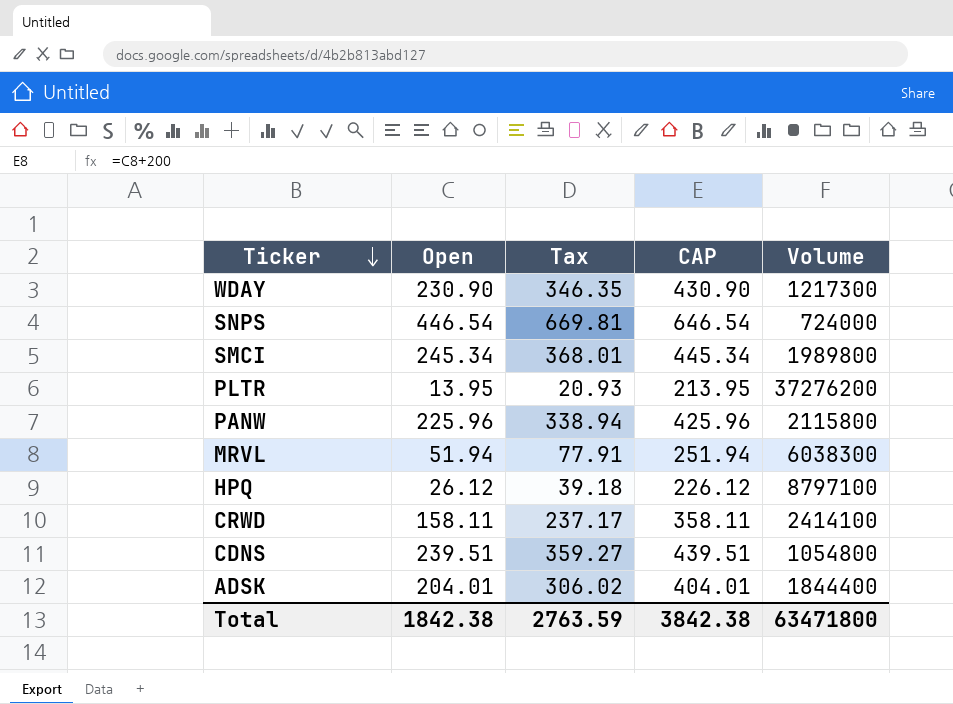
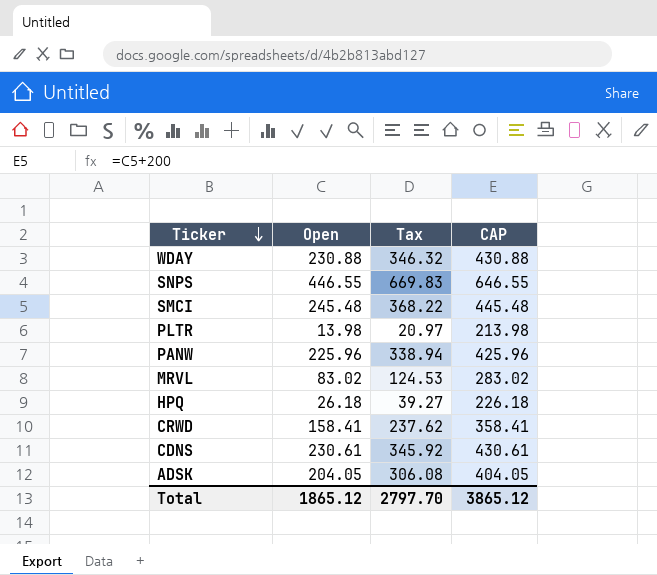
column Volume | position: 5 -> none
WDAY | Open: 230.90 -> 230.88
WDAY | Tax: 346.35 -> 346.32
WDAY | CAP: 430.90 -> 430.88
SNPS | Open: 446.54 -> 446.55
SNPS | Tax: 669.81 -> 669.83
SNPS | CAP: 646.54 -> 646.55
SMCI | Open: 245.34 -> 245.48
SMCI | Tax: 368.01 -> 368.22
SMCI | CAP: 445.34 -> 445.48
PLTR | Open: 13.95 -> 13.98
PLTR | Tax: 20.93 -> 20.97
PLTR | CAP: 213.95 -> 213.98
MRVL | Open: 51.94 -> 83.02
MRVL | Tax: 77.91 -> 124.53
MRVL | CAP: 251.94 -> 283.02
HPQ | Open: 26.12 -> 26.18
HPQ | Tax: 39.18 -> 39.27
HPQ | CAP: 226.12 -> 226.18
CRWD | Open: 158.11 -> 158.41
CRWD | Tax: 237.17 -> 237.62
CRWD | CAP: 358.11 -> 358.41
CDNS | Open: 239.51 -> 230.61
CDNS | Tax: 359.27 -> 345.92
CDNS | CAP: 439.51 -> 430.61
ADSK | Open: 204.01 -> 204.05
ADSK | Tax: 306.02 -> 306.08
ADSK | CAP: 404.01 -> 404.05
Total | Open: 1842.38 -> 1865.12
Total | Tax: 2763.59 -> 2797.70
Total | CAP: 3842.38 -> 3865.12

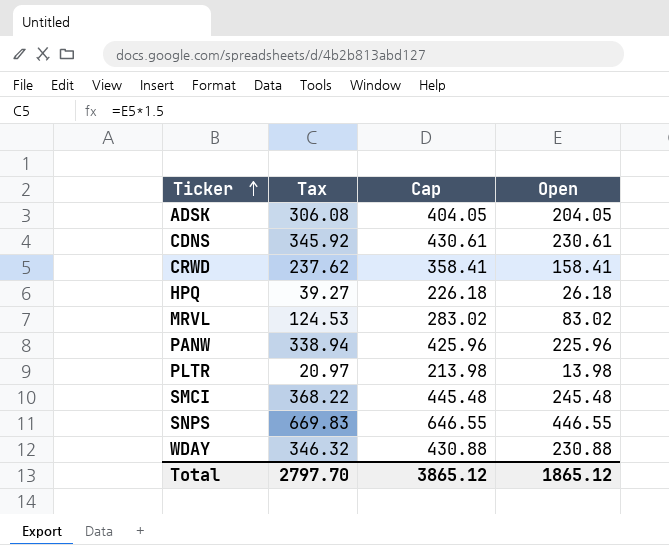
row order: Ticker descending -> Ticker ascending
column name: CAP -> Cap
column Open | position: 2 -> 4

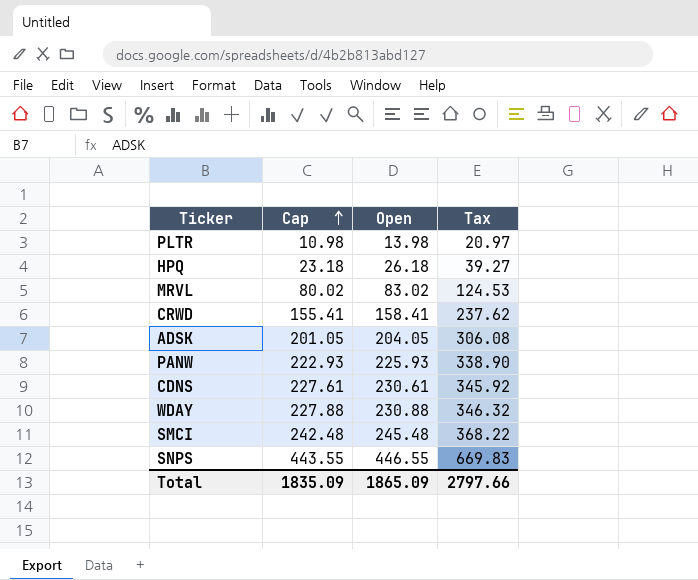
row order: Ticker ascending -> Cap ascending
column Cap | formula: [Open] + 200 -> [Open] - 3
column Tax | position: 2 -> 4
PANW | Open: 225.96 -> 225.93
PANW | Tax: 338.94 -> 338.90
Total | Cap: 3865.12 -> 1835.09
Total | Open: 1865.12 -> 1865.09
Total | Tax: 2797.70 -> 2797.66

